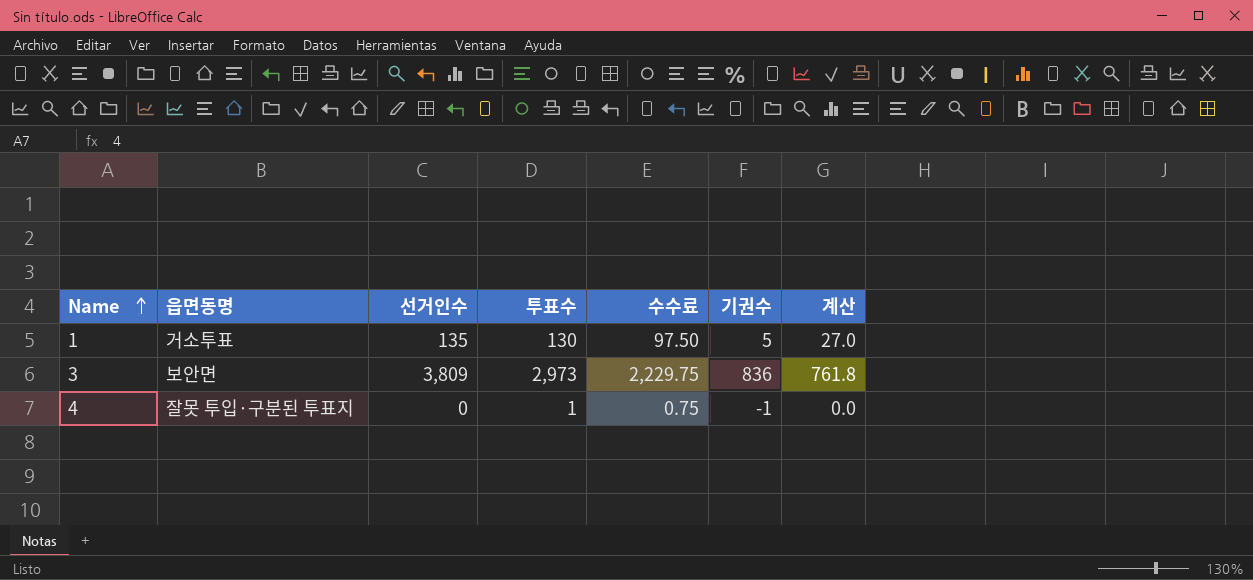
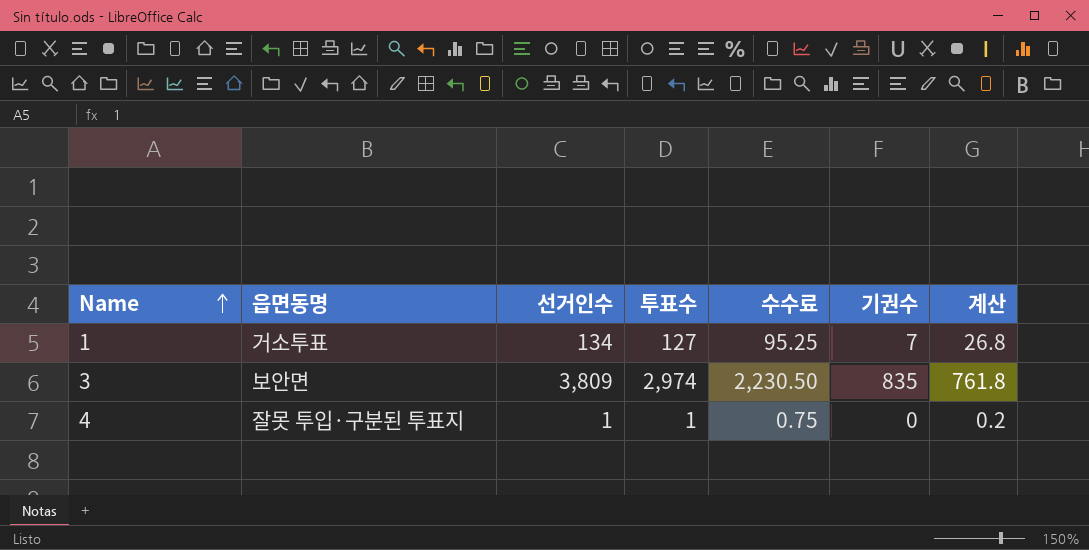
1 | 선거인수: 135 -> 134
1 | 투표수: 130 -> 127
1 | 수수료: 97.50 -> 95.25
1 | 기권수: 5 -> 7
1 | 계산: 27.0 -> 26.8
3 | 투표수: 2,973 -> 2,974
3 | 수수료: 2,229.75 -> 2,230.50
3 | 기권수: 836 -> 835
4 | 선거인수: 0 -> 1
4 | 기권수: -1 -> 0
4 | 계산: 0.0 -> 0.2

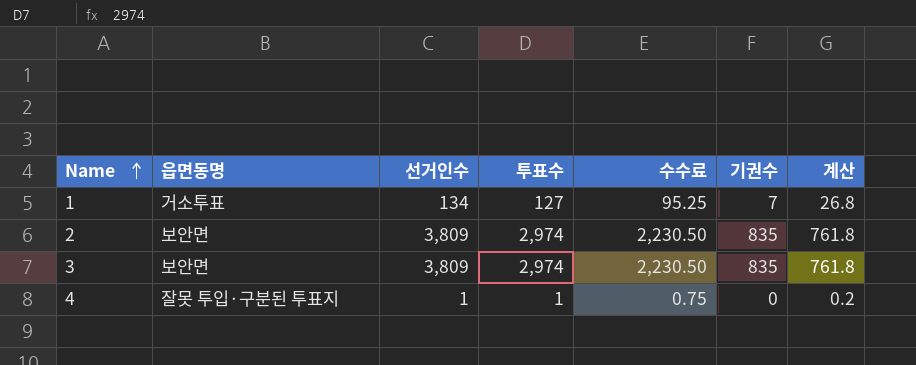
row 2: none -> 보안면 | 3,809 | 2,974 | 2,230.50 | 835 | 761.8

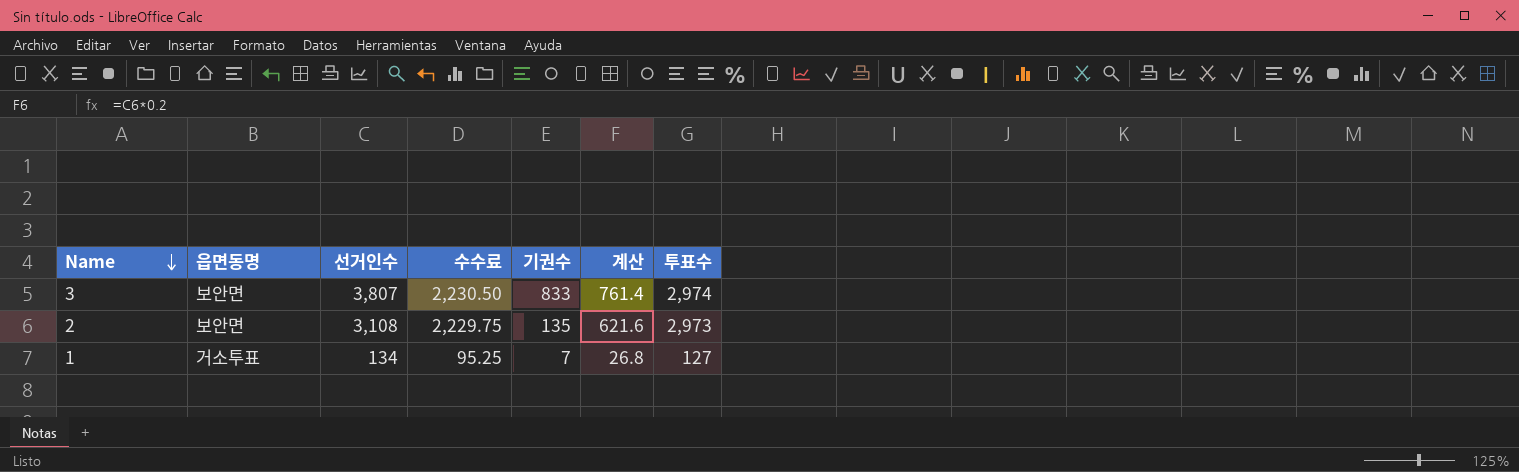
row order: Name ascending -> Name descending
column 투표수 | position: 4 -> 7
row 4: 잘못 투입·구분된 투표지 | 1 | 1 | 0.75 | 0 | 0.2 -> none
3 | 선거인수: 3,809 -> 3,807
3 | 기권수: 835 -> 833
3 | 계산: 761.8 -> 761.4
2 | 선거인수: 3,809 -> 3,108
2 | 수수료: 2,230.50 -> 2,229.75
2 | 기권수: 835 -> 135
2 | 계산: 761.8 -> 621.6
2 | 투표수: 2,974 -> 2,973

